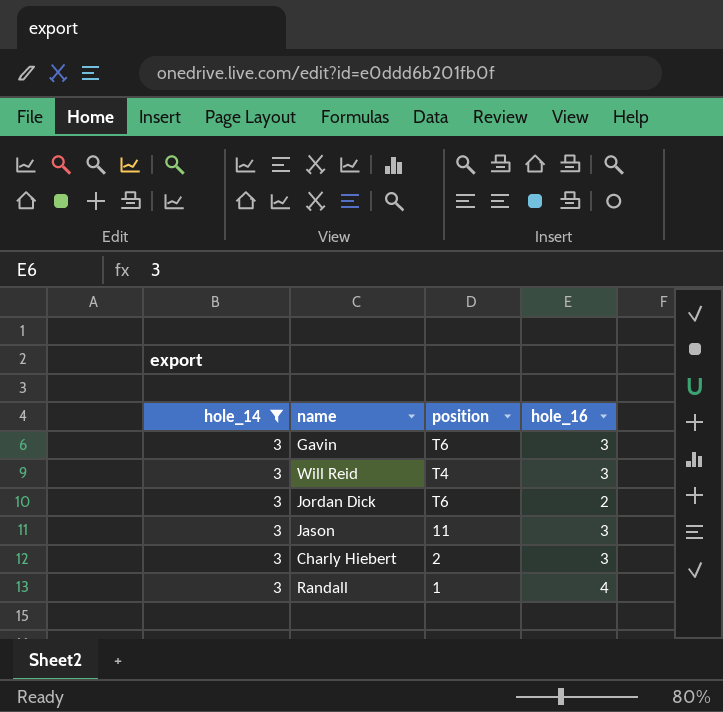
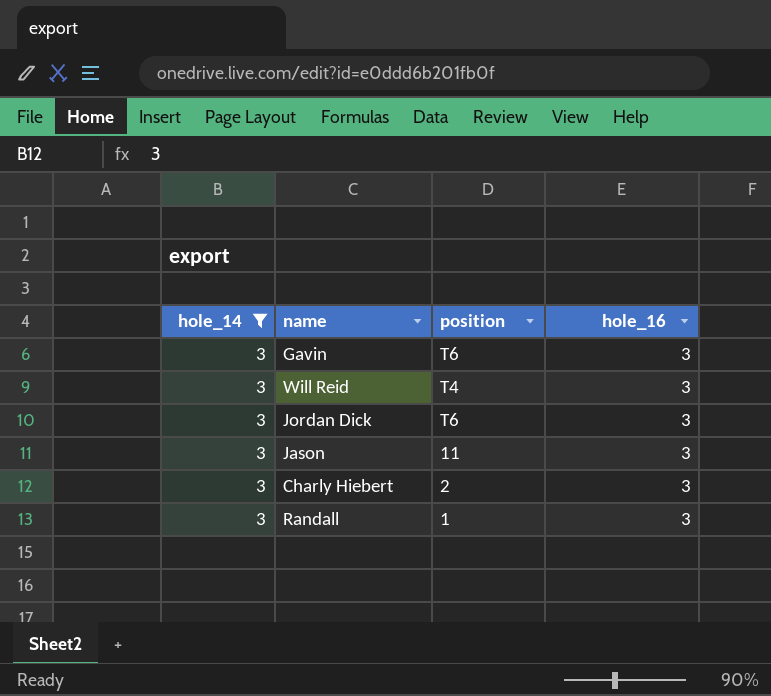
Jordan Dick | hole_16: 2 -> 3
Randall | hole_16: 4 -> 3

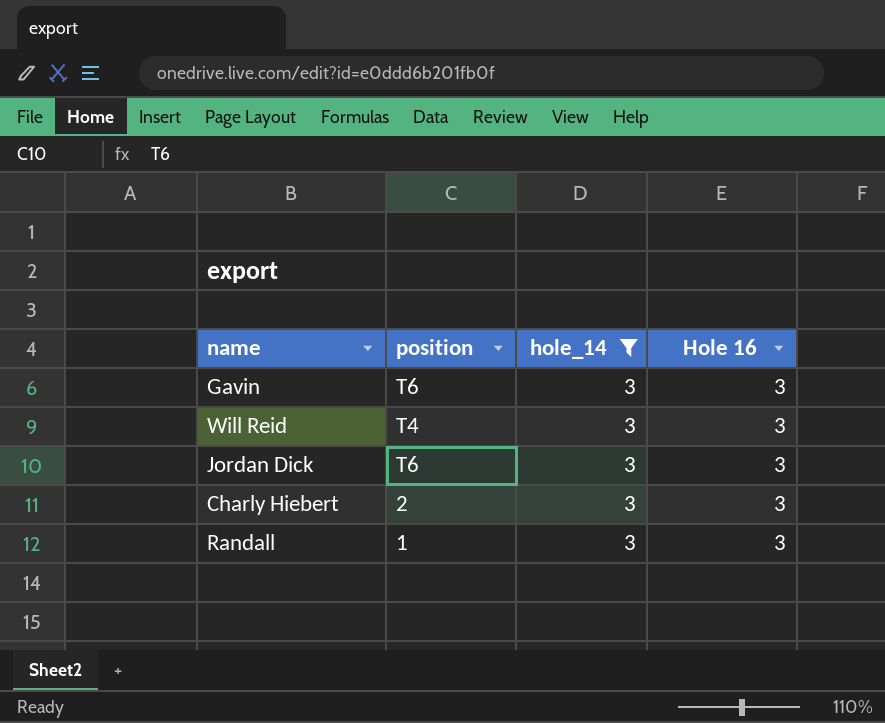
column hole_14 | position: 1 -> 3
column name: hole_16 -> Hole 16
row Jason: 3 | 11 | 3 -> none

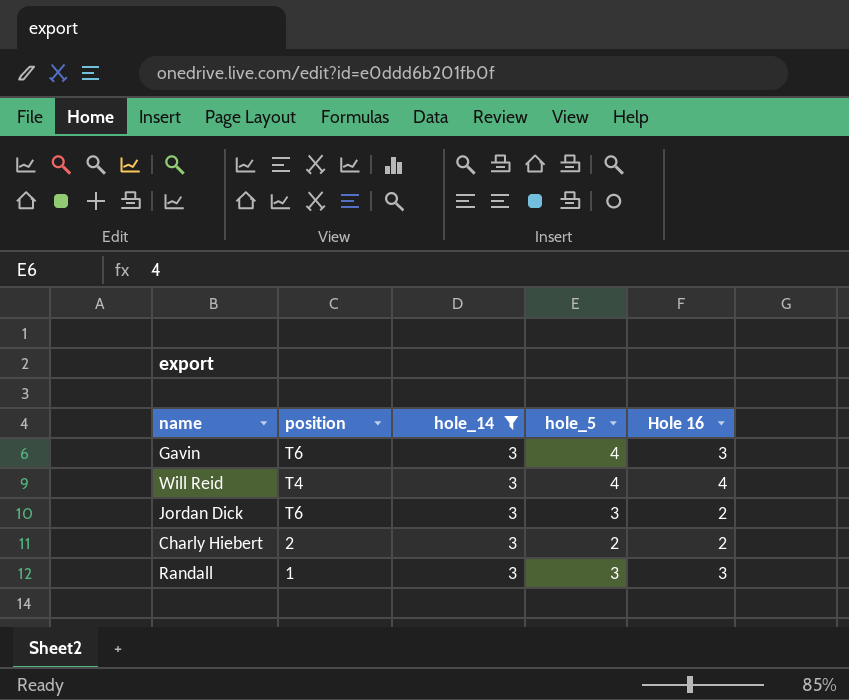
column hole_5 | position: none -> 4
Will Reid | Hole 16: 3 -> 4
Jordan Dick | Hole 16: 3 -> 2
Charly Hiebert | Hole 16: 3 -> 2

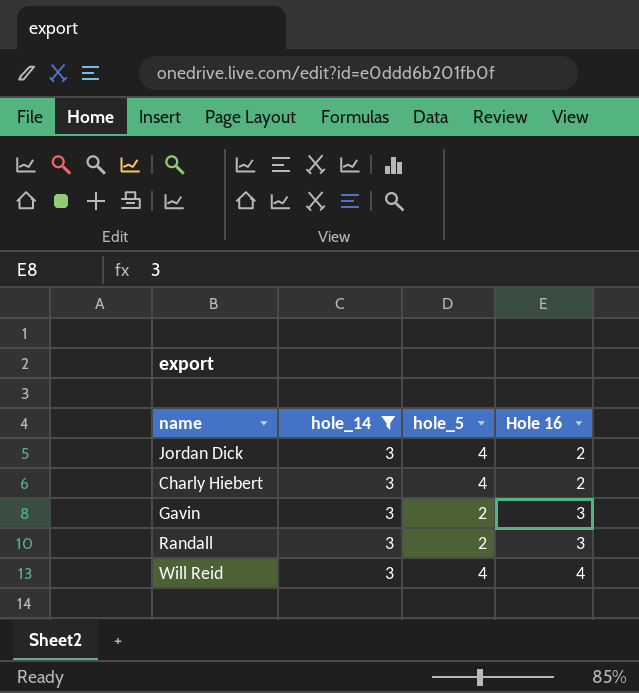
row order: none -> Hole 16 ascending
column position | position: 2 -> none
Jordan Dick | hole_5: 3 -> 4
Charly Hiebert | hole_5: 2 -> 4
Gavin | hole_5: 4 -> 2
Randall | hole_5: 3 -> 2

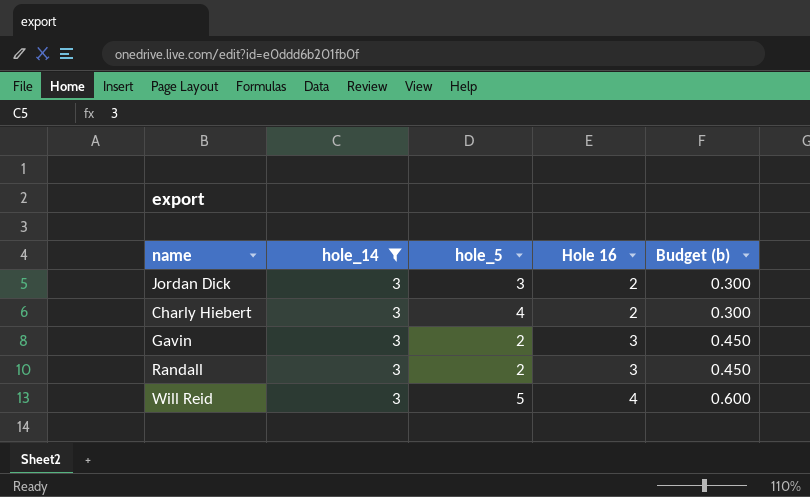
column Budget (b) | formula: none -> [Hole 16] * 0.15
Jordan Dick | hole_5: 4 -> 3
Will Reid | hole_5: 4 -> 5

